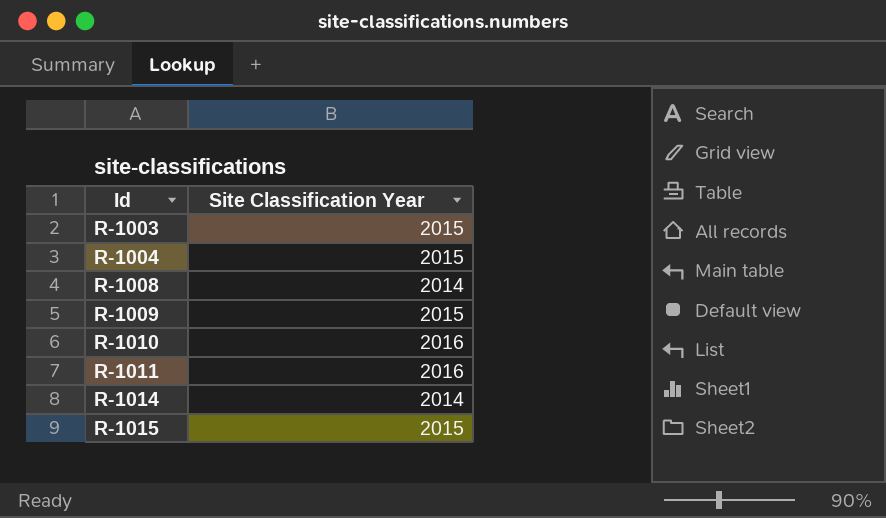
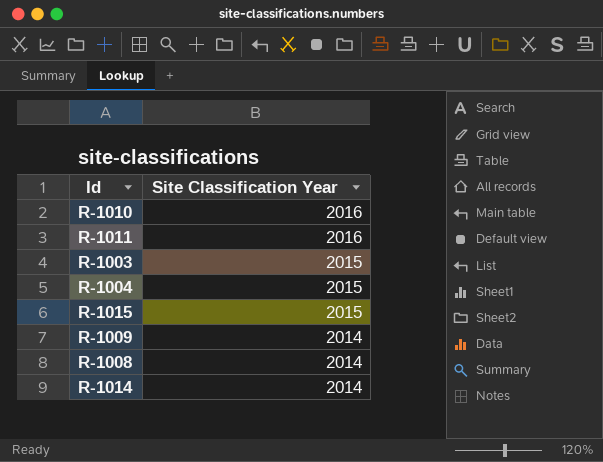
row order: Id ascending -> Site Classification Year descending
R-1009 | Site Classification Year: 2015 -> 2014

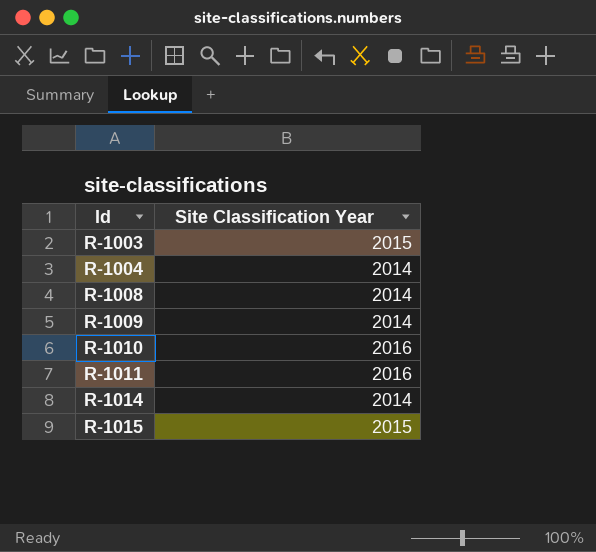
row order: Site Classification Year descending -> Id ascending
R-1004 | Site Classification Year: 2015 -> 2014

